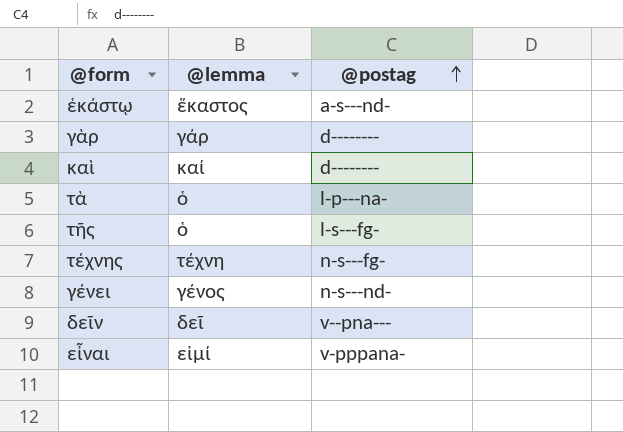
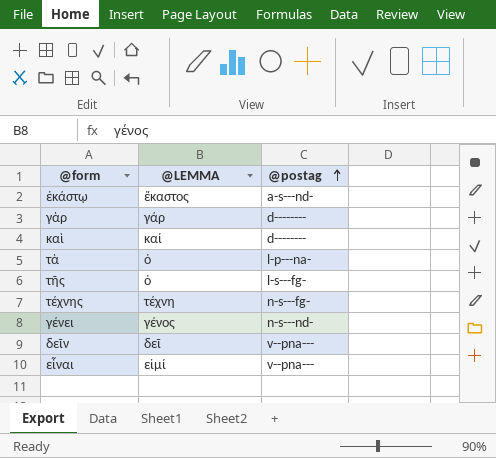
column name: @lemma -> @LEMMA
εἶναι | @postag: v-pppana- -> v--pna---

